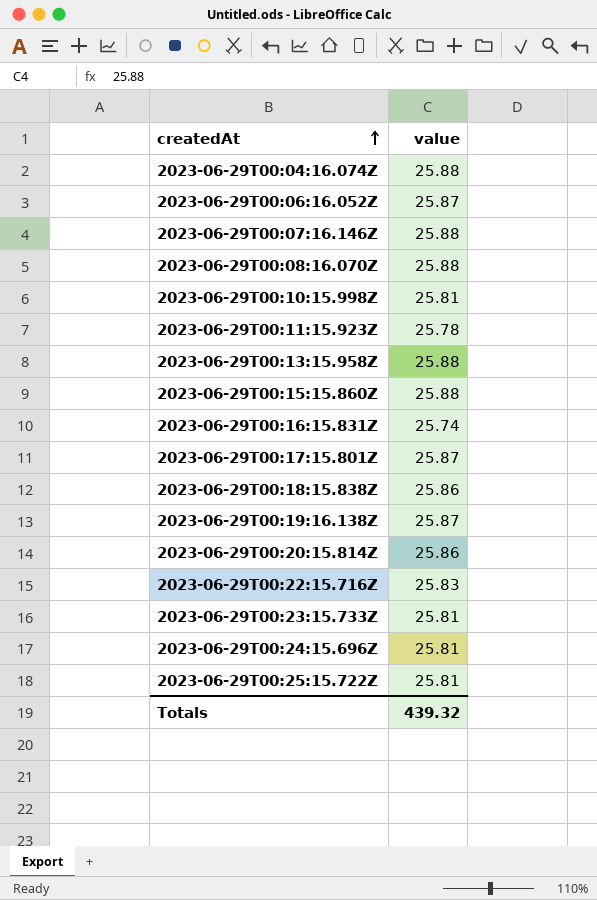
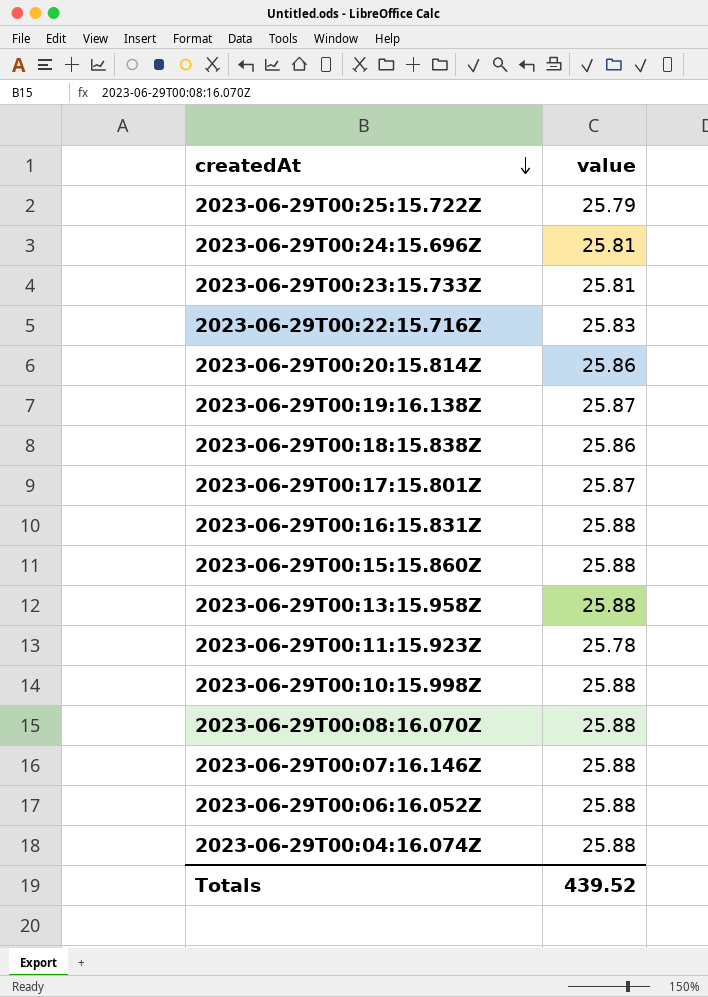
row order: createdAt ascending -> createdAt descending
2023-06-29T00:25:15.722Z | value: 25.81 -> 25.79
2023-06-29T00:16:15.831Z | value: 25.74 -> 25.88
2023-06-29T00:10:15.998Z | value: 25.81 -> 25.88
2023-06-29T00:06:16.052Z | value: 25.87 -> 25.88
Totals | value: 439.32 -> 439.52

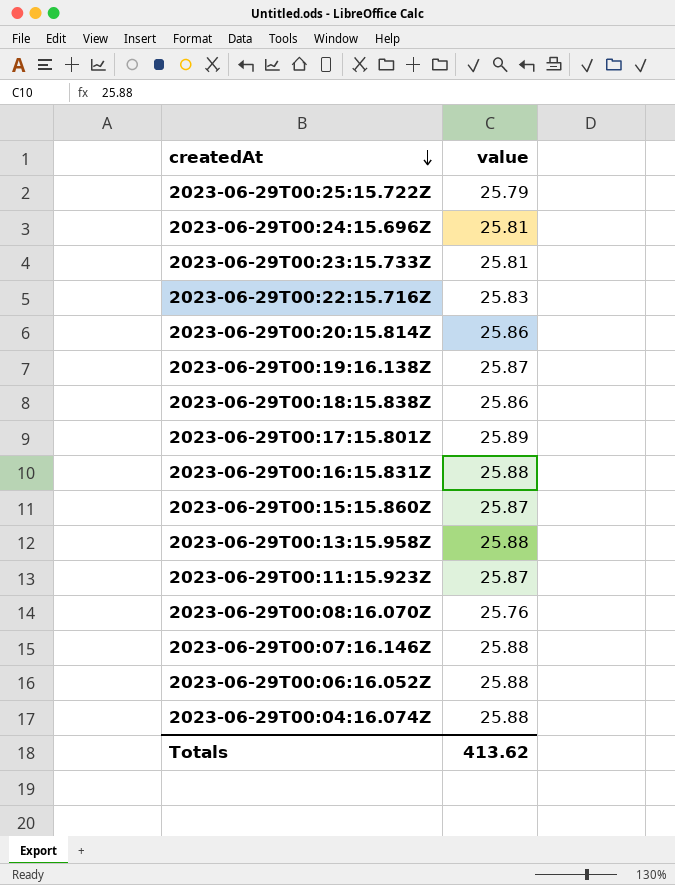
row 2023-06-29T00:10:15.998Z: 25.88 -> none
2023-06-29T00:17:15.801Z | value: 25.87 -> 25.89
2023-06-29T00:15:15.860Z | value: 25.88 -> 25.87
2023-06-29T00:11:15.923Z | value: 25.78 -> 25.87
2023-06-29T00:08:16.070Z | value: 25.88 -> 25.76
Totals | value: 439.52 -> 413.62

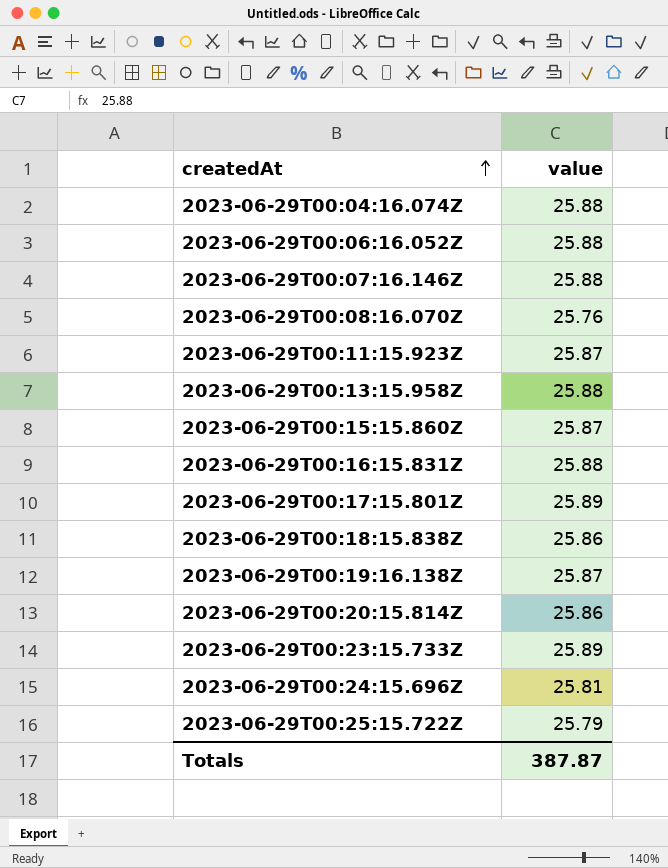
row order: createdAt descending -> createdAt ascending
row 2023-06-29T00:22:15.716Z: 25.83 -> none
2023-06-29T00:23:15.733Z | value: 25.81 -> 25.89
Totals | value: 413.62 -> 387.87

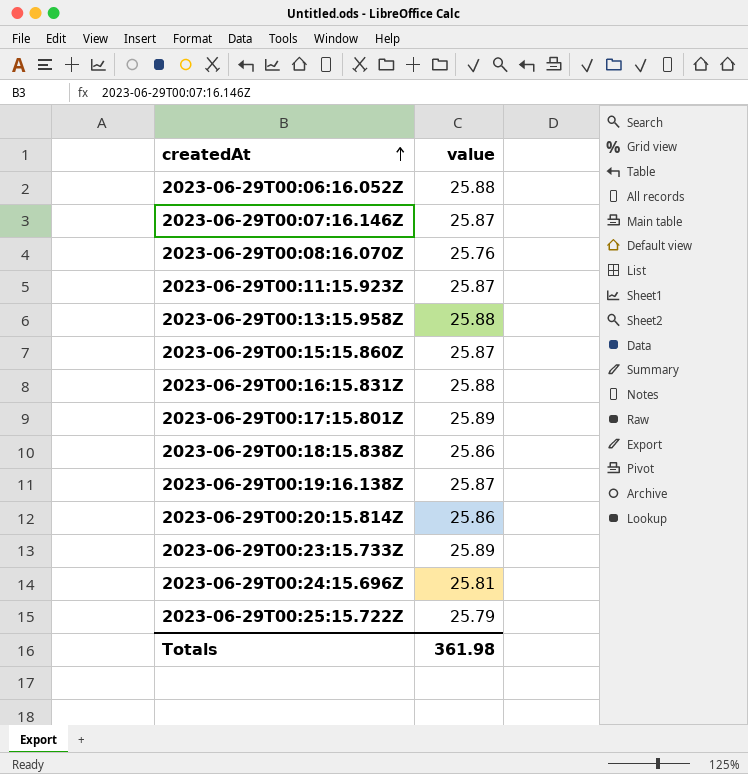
row 2023-06-29T00:04:16.074Z: 25.88 -> none
2023-06-29T00:07:16.146Z | value: 25.88 -> 25.87
Totals | value: 387.87 -> 361.98

